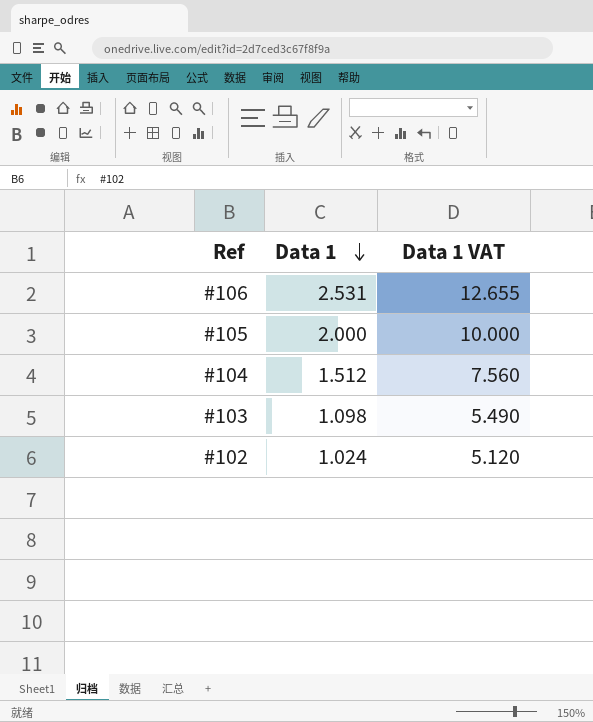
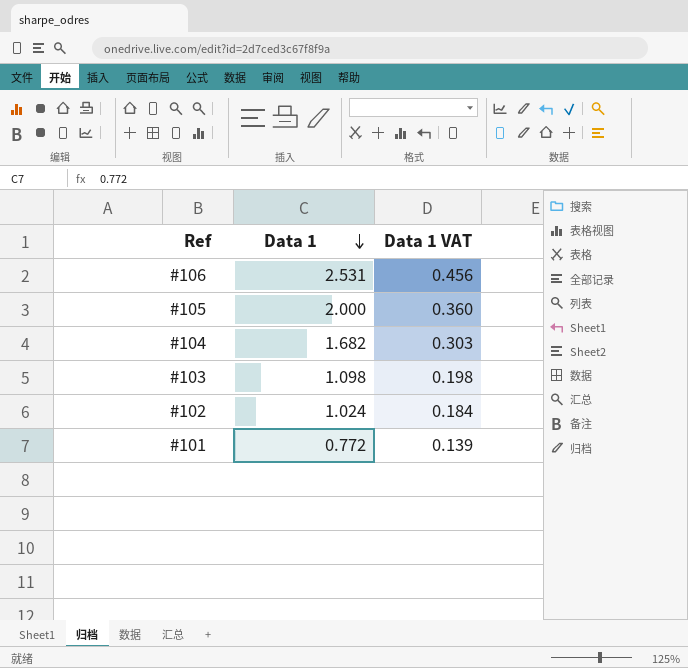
column Data 1 VAT | formula: [Data 1] * 5 -> [Data 1] * 0.18
#104 | Data 1: 1.512 -> 1.682
row #101: none -> 0.772 | 0.139

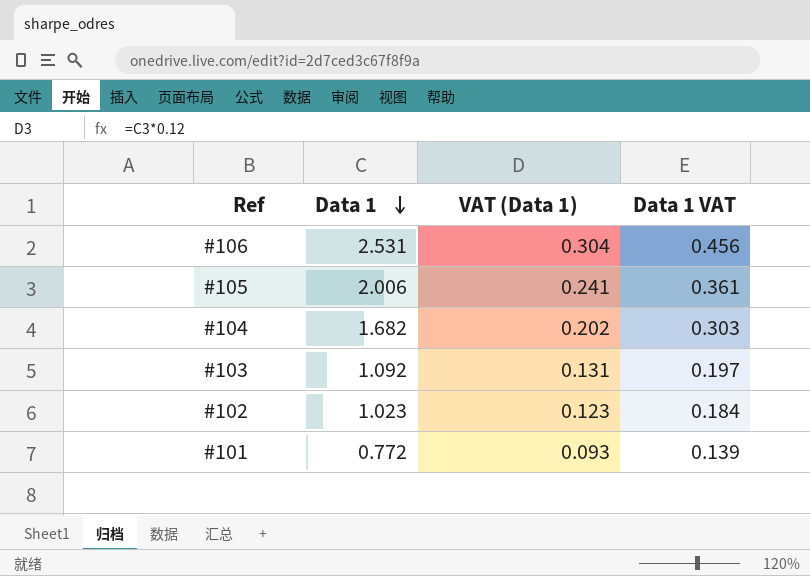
column VAT (Data 1) | formula: none -> [Data 1] * 0.12
#105 | Data 1: 2.000 -> 2.006
#105 | Data 1 VAT: 0.360 -> 0.361
#103 | Data 1: 1.098 -> 1.092
#103 | Data 1 VAT: 0.198 -> 0.197
#102 | Data 1: 1.024 -> 1.023

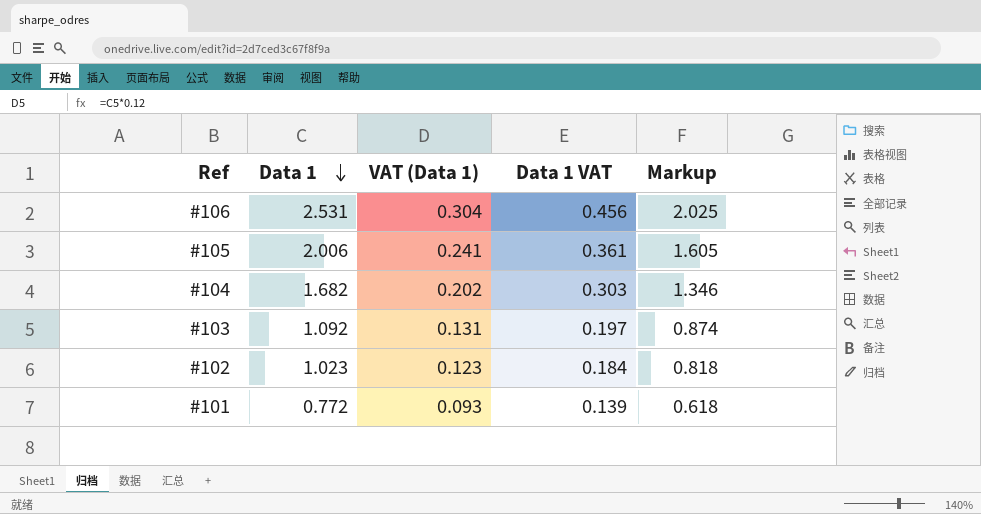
column Markup | formula: none -> [Data 1] * 0.8

